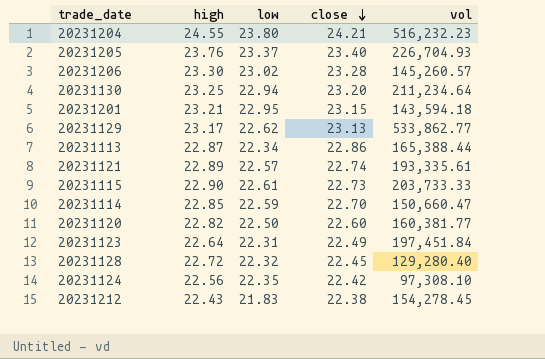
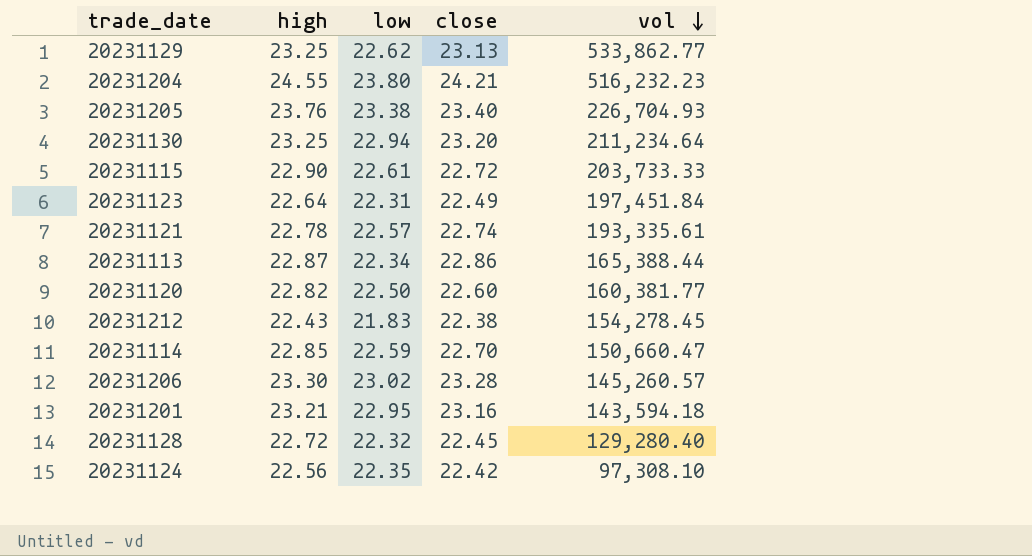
row order: close descending -> vol descending
20231129 | high: 23.17 -> 23.25
20231205 | low: 23.37 -> 23.38
20231115 | close: 22.73 -> 22.72
20231121 | high: 22.89 -> 22.78
20231201 | close: 23.15 -> 23.16

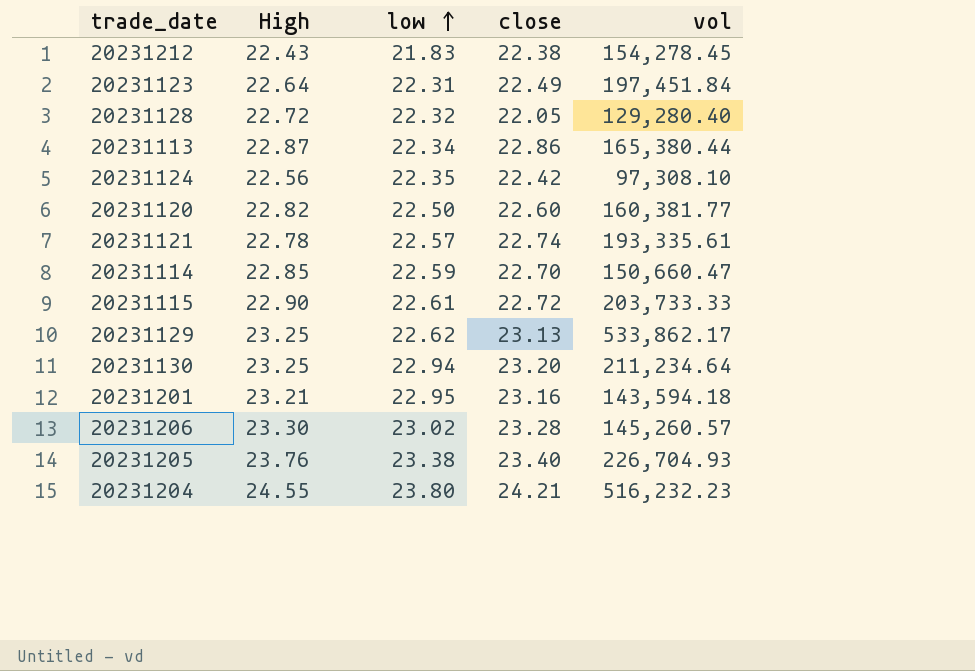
row order: vol descending -> low ascending
column name: high -> High
20231128 | close: 22.45 -> 22.05
20231113 | vol: 165,388.44 -> 165,380.44
20231129 | vol: 533,862.77 -> 533,862.17

